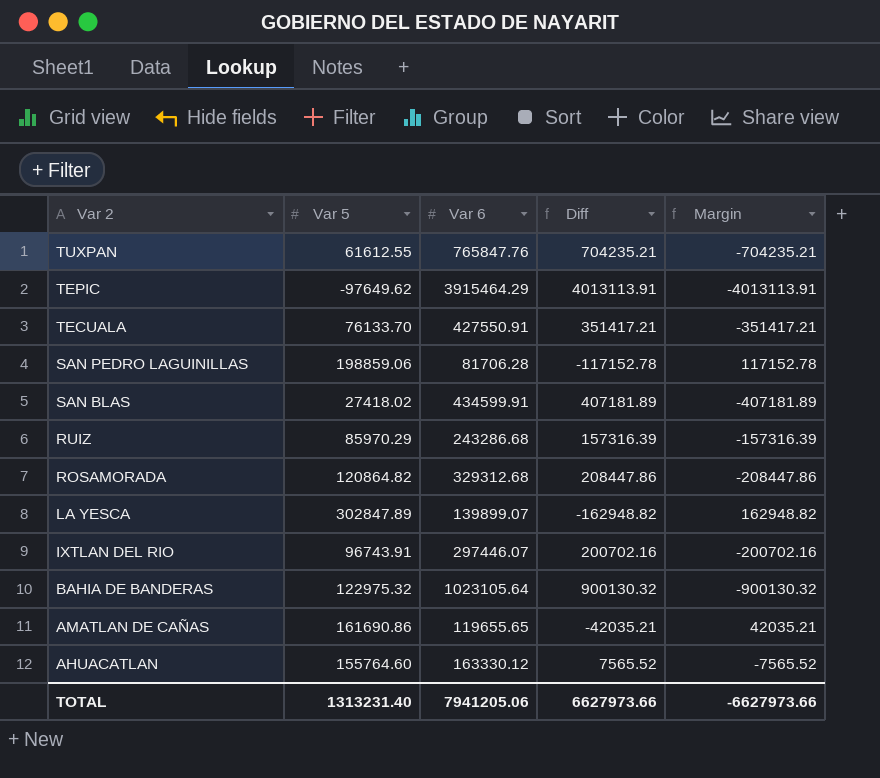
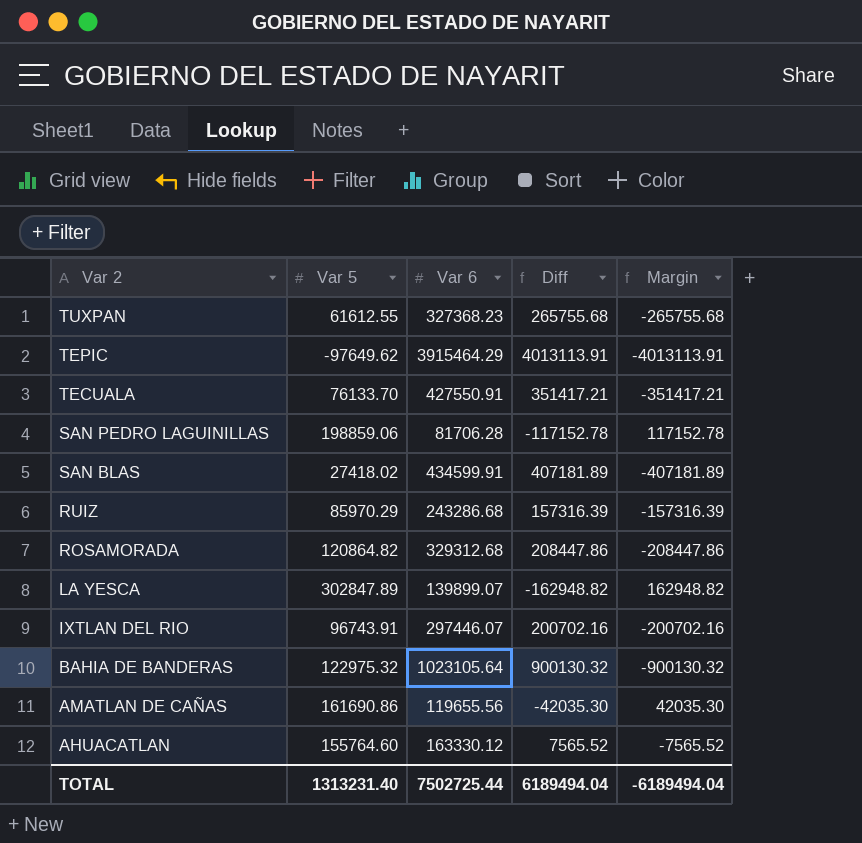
TUXPAN | Var 6: 765847.76 -> 327368.23
TUXPAN | Diff: 704235.21 -> 265755.68
TUXPAN | Margin: -704235.21 -> -265755.68
AMATLAN DE CAÑAS | Var 6: 119655.65 -> 119655.56
AMATLAN DE CAÑAS | Diff: -42035.21 -> -42035.30
AMATLAN DE CAÑAS | Margin: 42035.21 -> 42035.30
TOTAL | Var 6: 7941205.06 -> 7502725.44
TOTAL | Diff: 6627973.66 -> 6189494.04
TOTAL | Margin: -6627973.66 -> -6189494.04

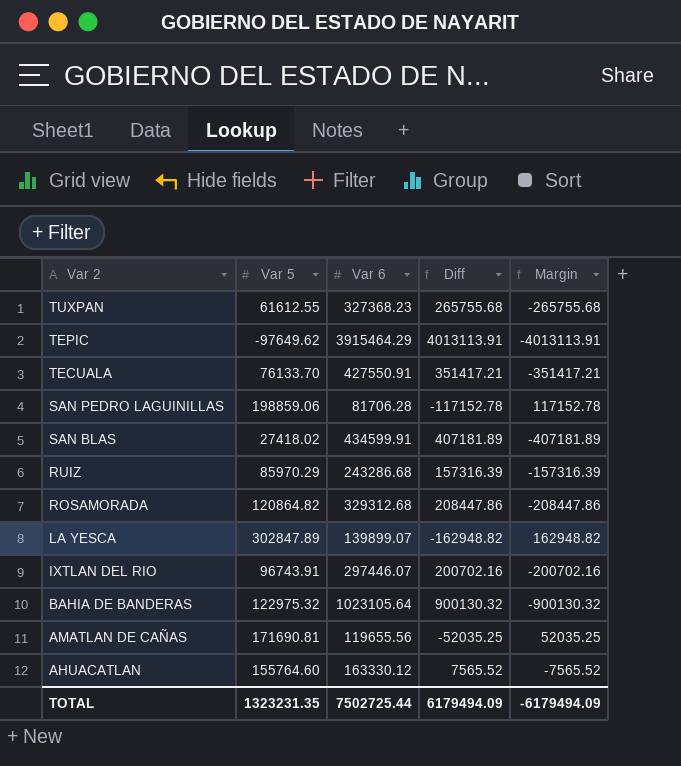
AMATLAN DE CAÑAS | Var 5: 161690.86 -> 171690.81
AMATLAN DE CAÑAS | Diff: -42035.30 -> -52035.25
AMATLAN DE CAÑAS | Margin: 42035.30 -> 52035.25
TOTAL | Var 5: 1313231.40 -> 1323231.35
TOTAL | Diff: 6189494.04 -> 6179494.09
TOTAL | Margin: -6189494.04 -> -6179494.09

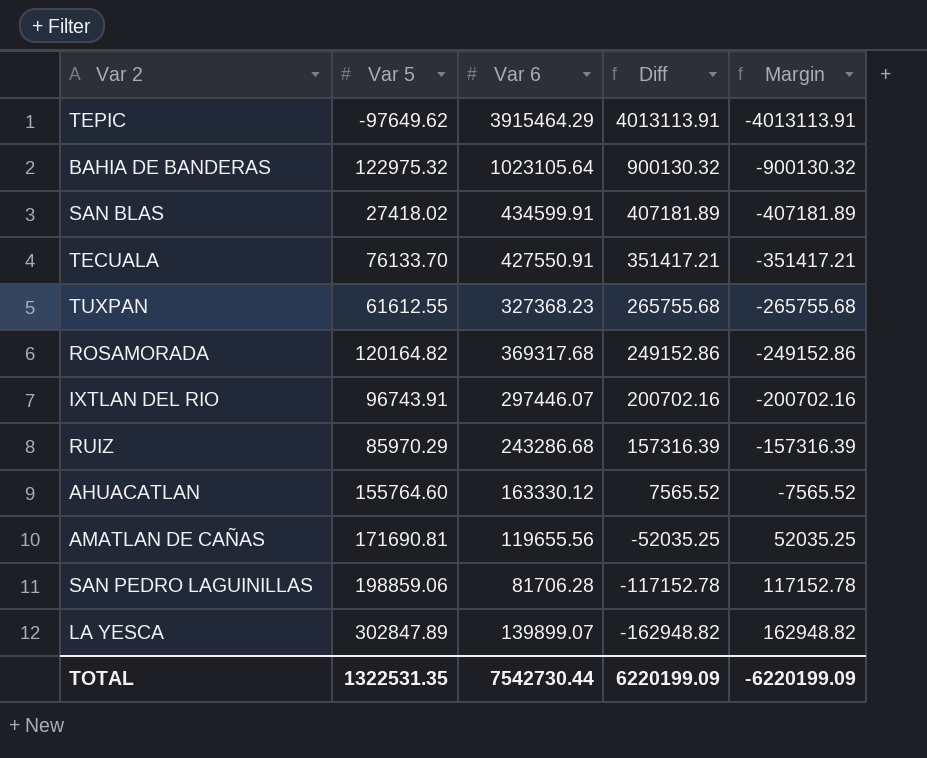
row order: Var 2 descending -> Diff descending
ROSAMORADA | Var 5: 120864.82 -> 120164.82
ROSAMORADA | Var 6: 329312.68 -> 369317.68
ROSAMORADA | Diff: 208447.86 -> 249152.86
ROSAMORADA | Margin: -208447.86 -> -249152.86
TOTAL | Var 5: 1323231.35 -> 1322531.35
TOTAL | Var 6: 7502725.44 -> 7542730.44
TOTAL | Diff: 6179494.09 -> 6220199.09
TOTAL | Margin: -6179494.09 -> -6220199.09

